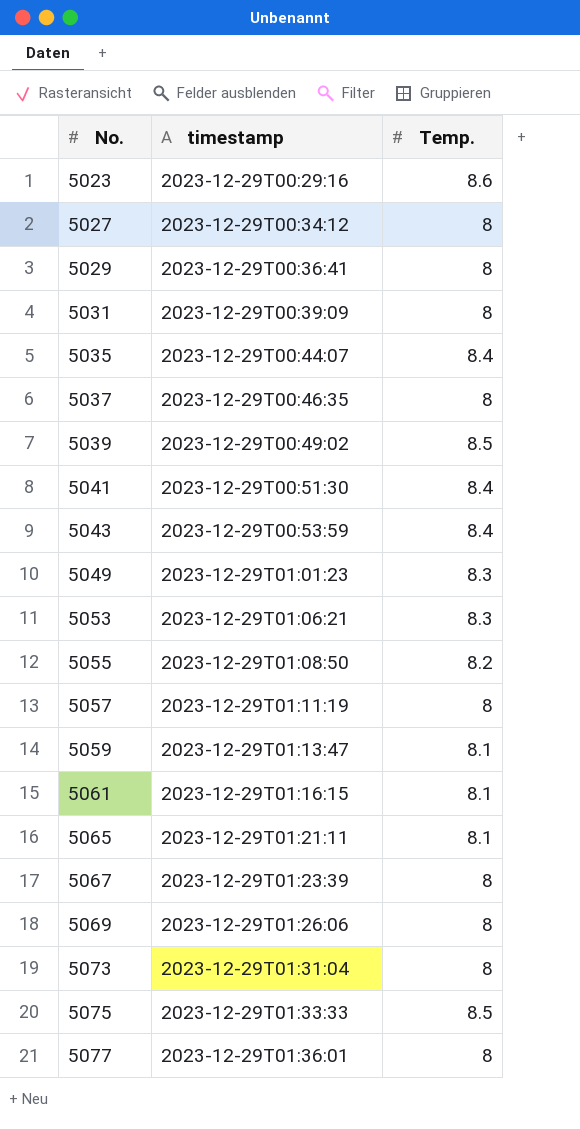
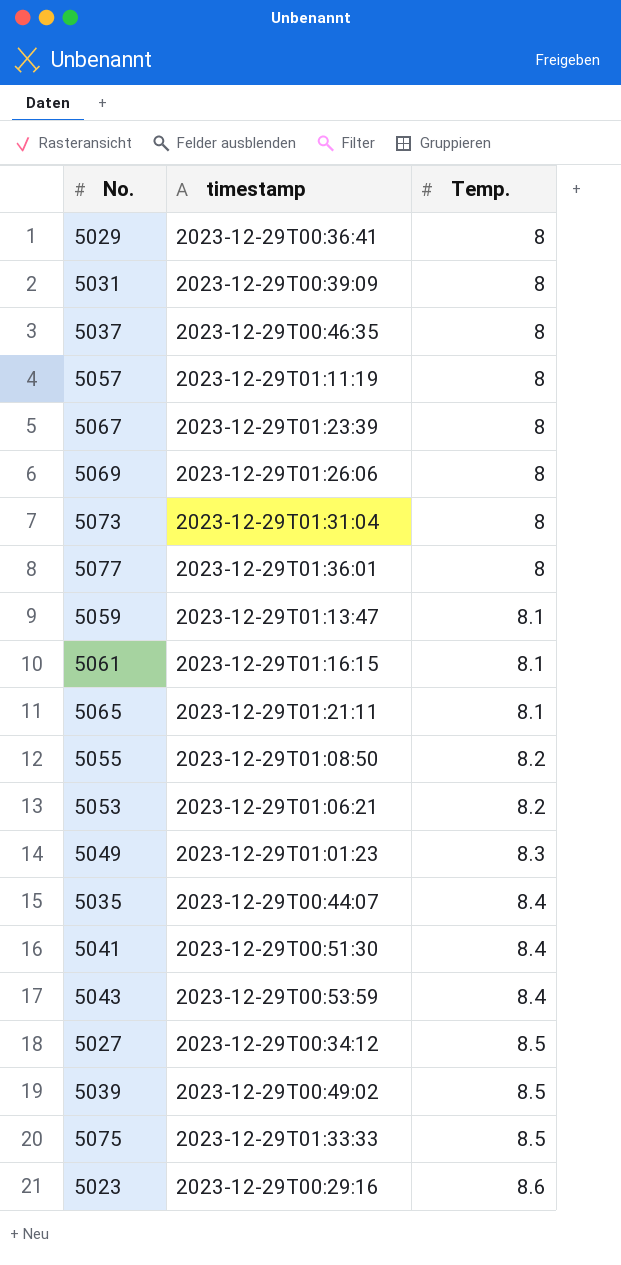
row order: No. ascending -> Temp. ascending
5053 | Temp.: 8.3 -> 8.2
5027 | Temp.: 8 -> 8.5

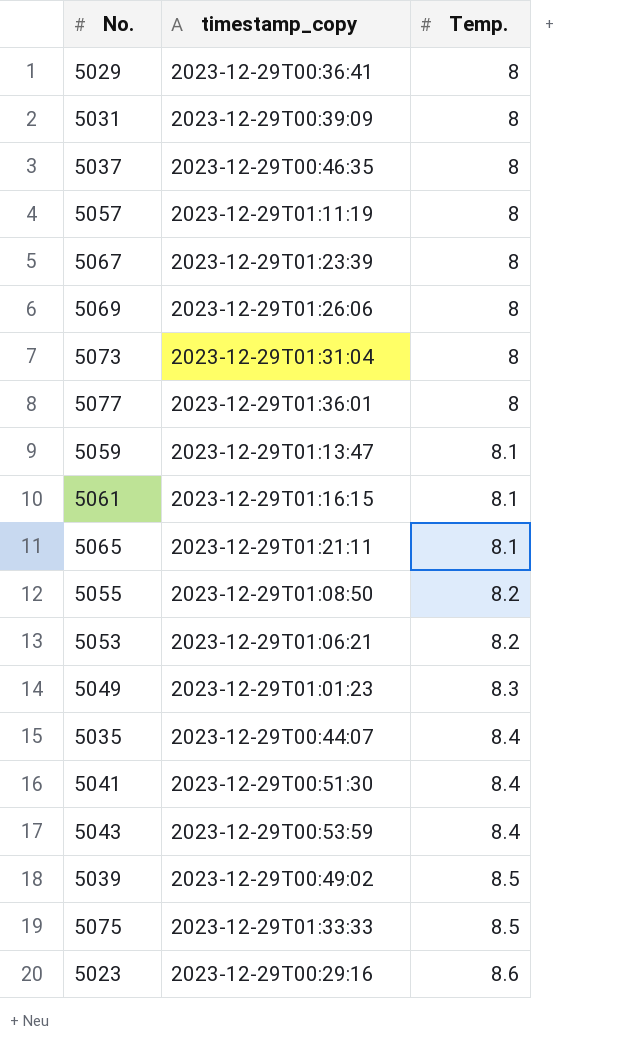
column name: timestamp -> timestamp_copy
row 5027: 2023-12-29T00:34:12 | 8.5 -> none

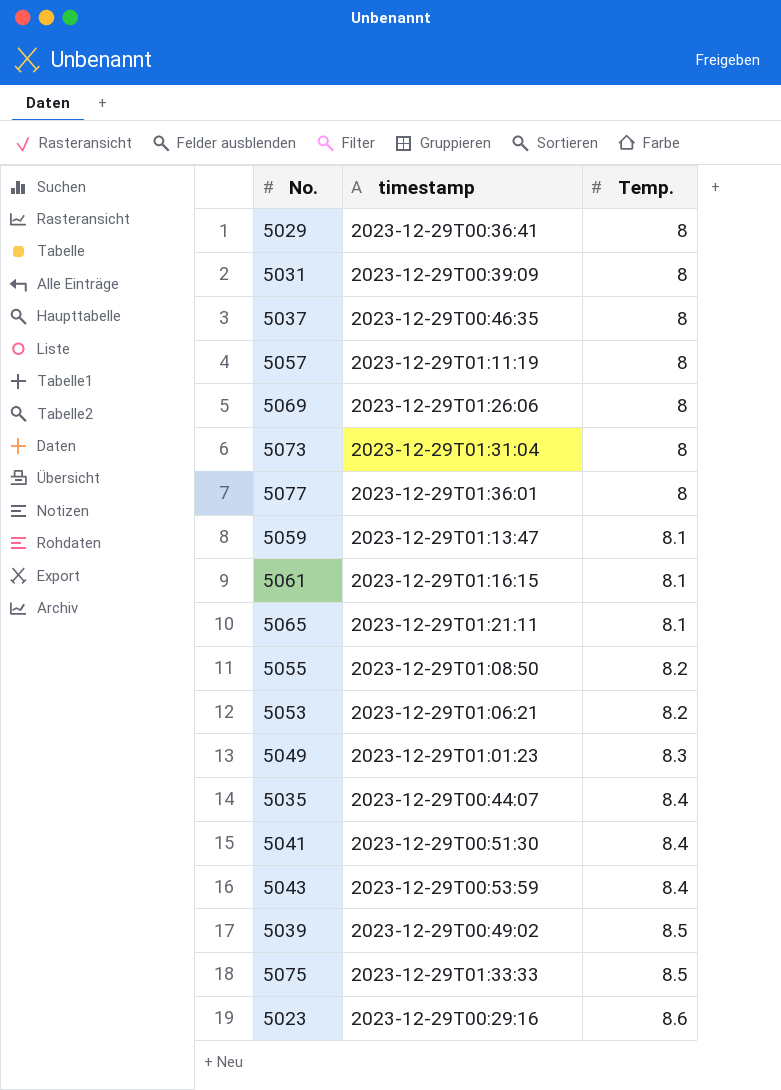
column name: timestamp_copy -> timestamp
row 5067: 2023-12-29T01:23:39 | 8 -> none

